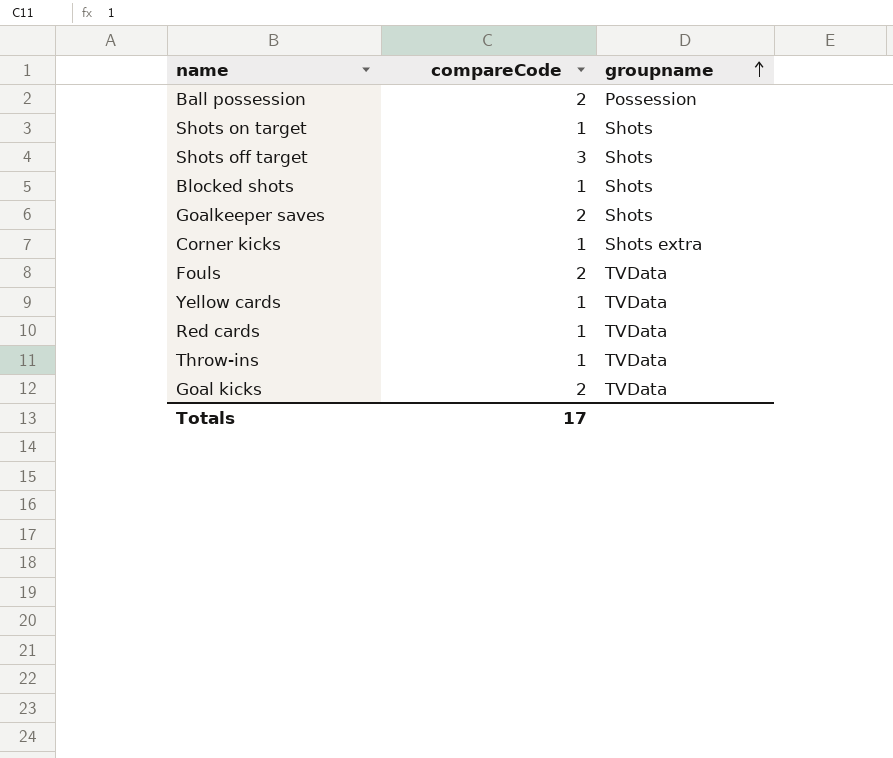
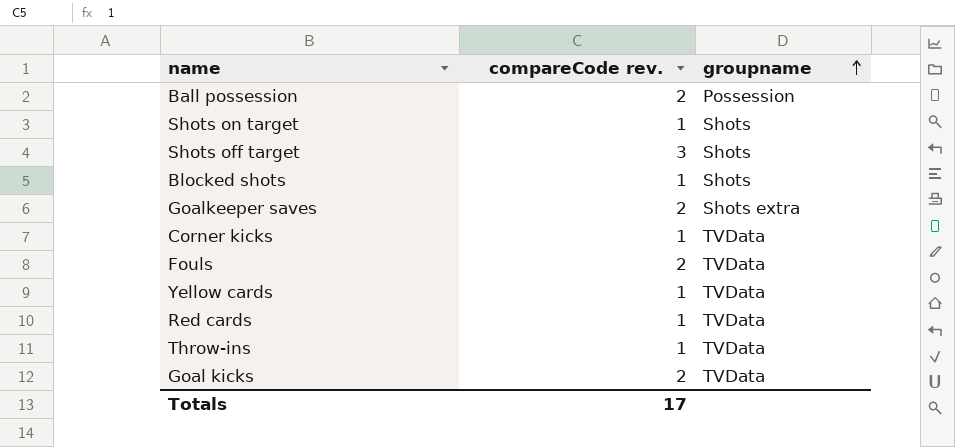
column name: compareCode -> compareCode rev.
Goalkeeper saves | groupname: Shots -> Shots extra
Corner kicks | groupname: Shots extra -> TVData

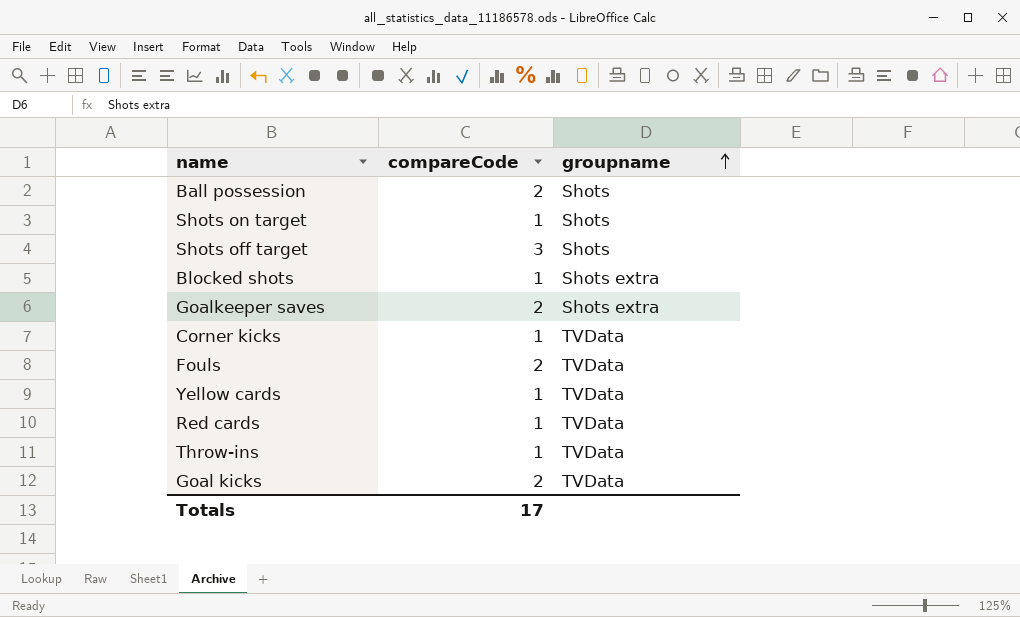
column name: compareCode rev. -> compareCode
Ball possession | groupname: Possession -> Shots
Blocked shots | groupname: Shots -> Shots extra

